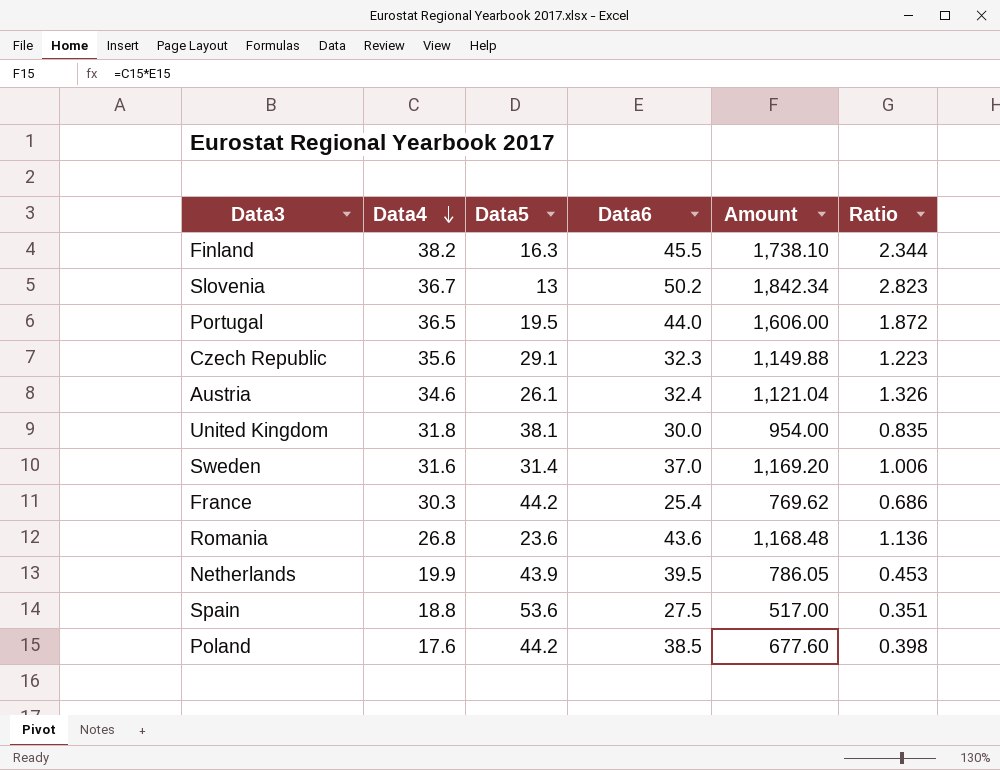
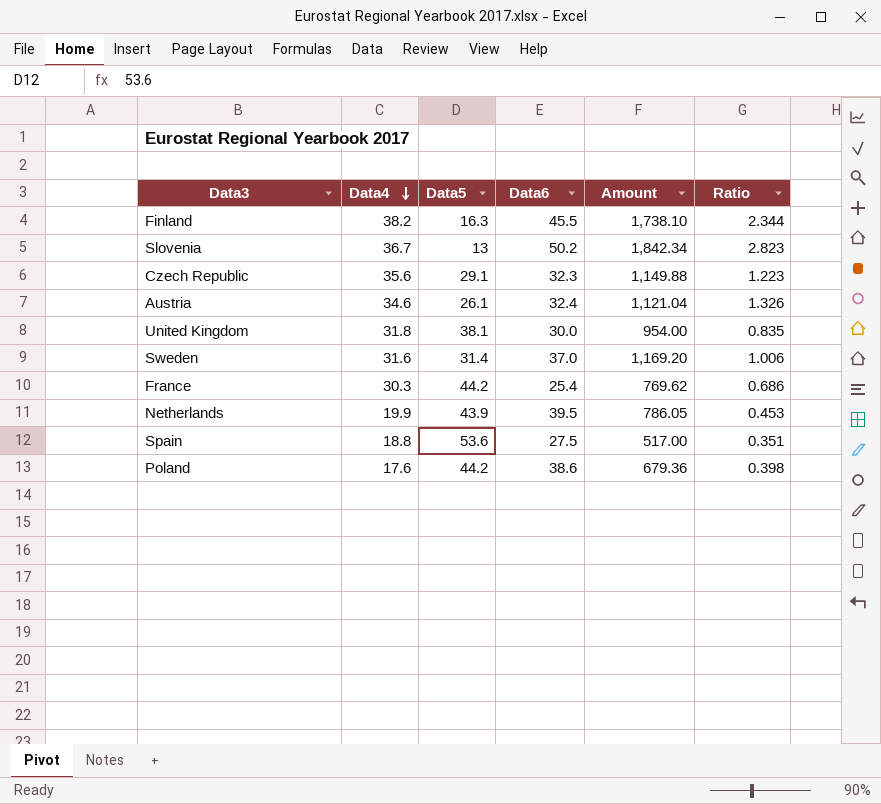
row Portugal: 36.5 | 19.5 | 44.0 | 1,606.00 | 1.872 -> none
row Romania: 26.8 | 23.6 | 43.6 | 1,168.48 | 1.136 -> none
Poland | Data6: 38.5 -> 38.6
Poland | Amount: 677.60 -> 679.36

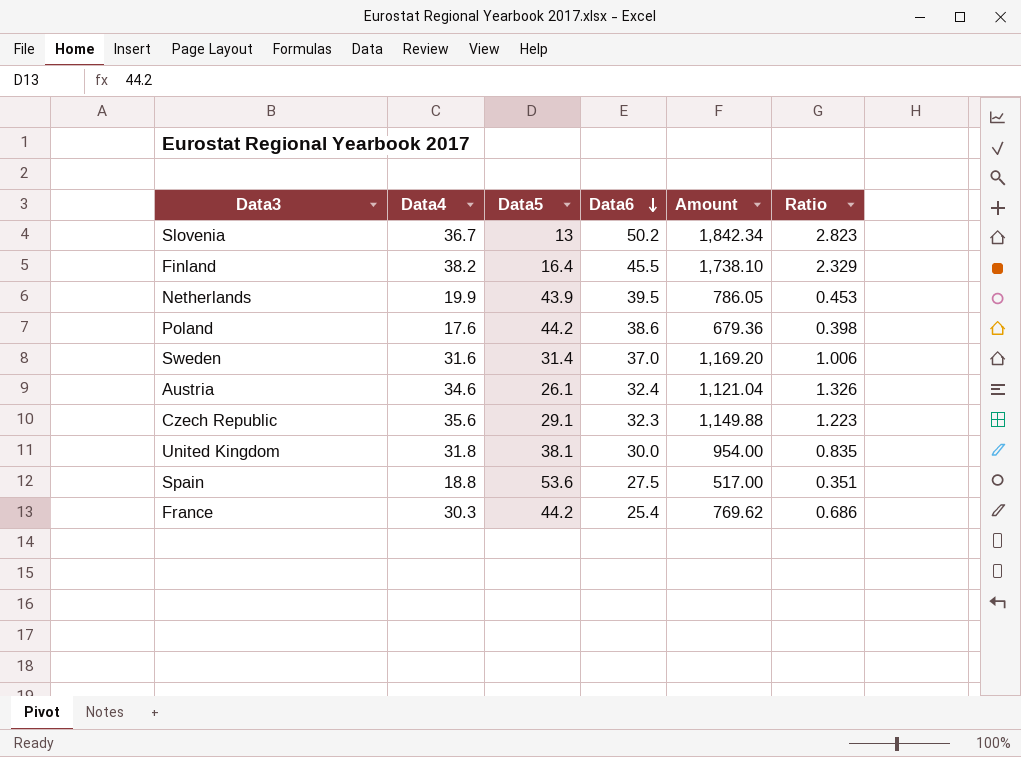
row order: Data4 descending -> Data6 descending
Finland | Data5: 16.3 -> 16.4
Finland | Ratio: 2.344 -> 2.329

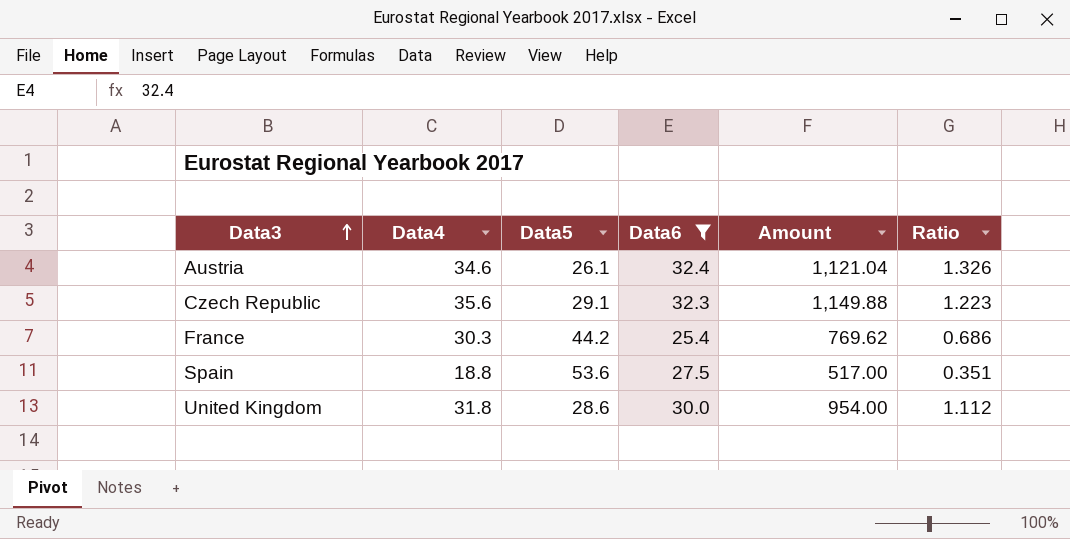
filter: none -> Data6 <= 32.4
row order: Data6 descending -> Data3 ascending
United Kingdom | Data5: 38.1 -> 28.6
United Kingdom | Ratio: 0.835 -> 1.112

